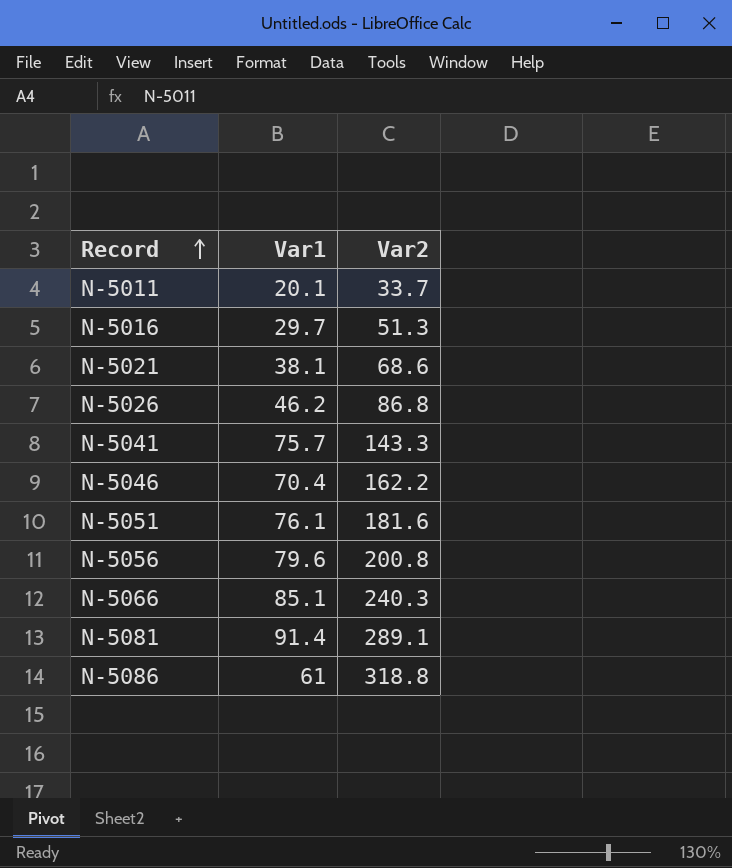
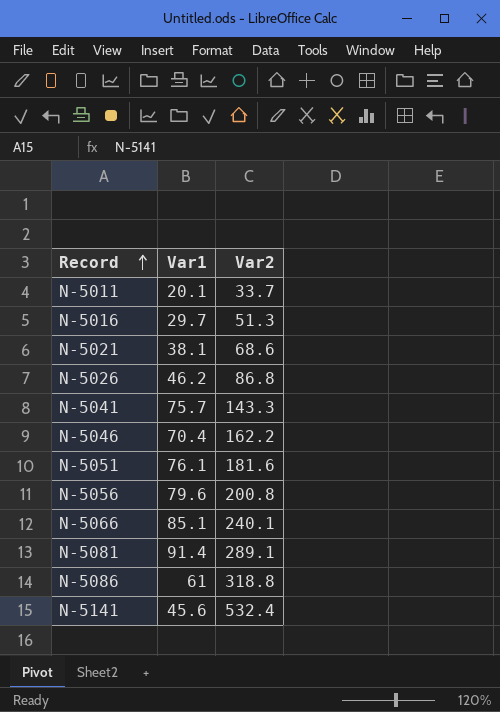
N-5066 | Var2: 240.3 -> 240.1
row N-5141: none -> 45.6 | 532.4

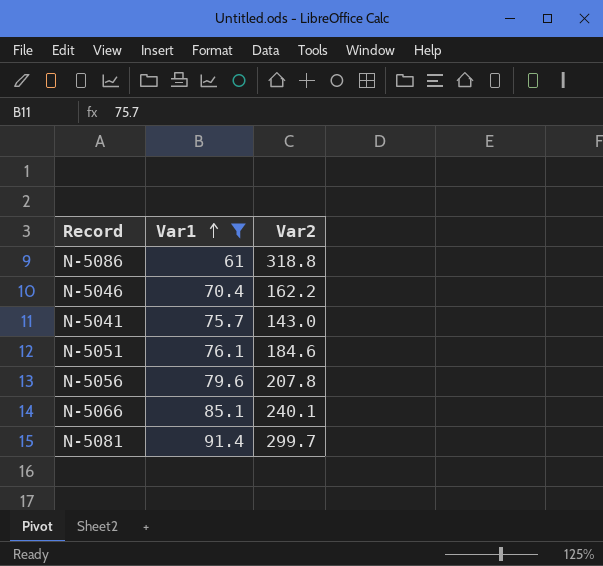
filter: none -> Var1 >= 61
row order: Record ascending -> Var1 ascending
N-5041 | Var2: 143.3 -> 143.0
N-5051 | Var2: 181.6 -> 184.6
N-5056 | Var2: 200.8 -> 207.8
N-5081 | Var2: 289.1 -> 299.7

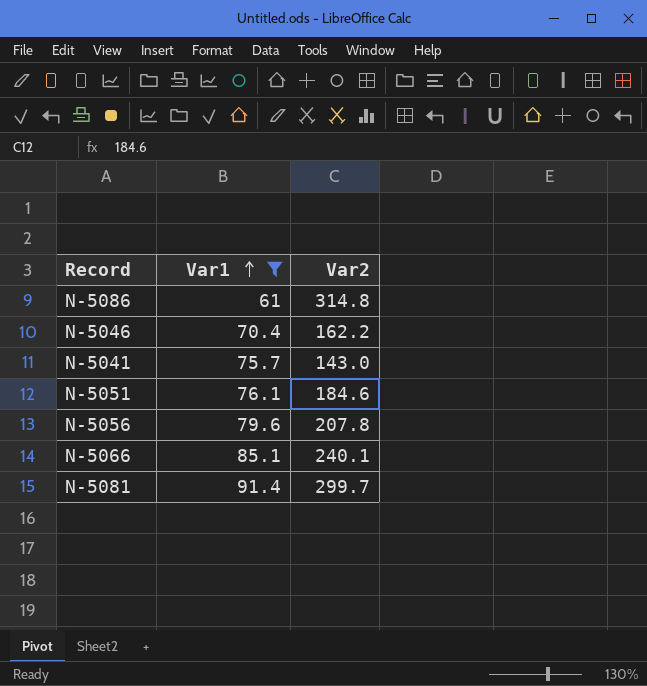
N-5086 | Var2: 318.8 -> 314.8

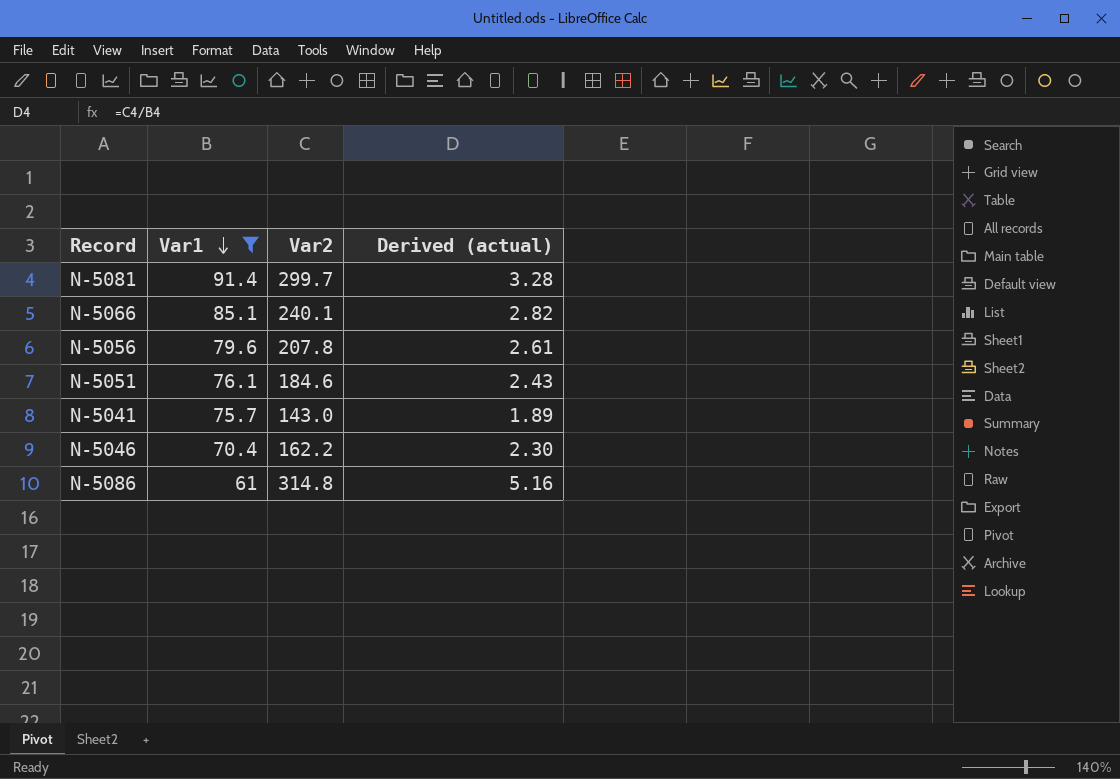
row order: Var1 ascending -> Var1 descending
column Derived (actual) | formula: none -> [Var2] / [Var1]

